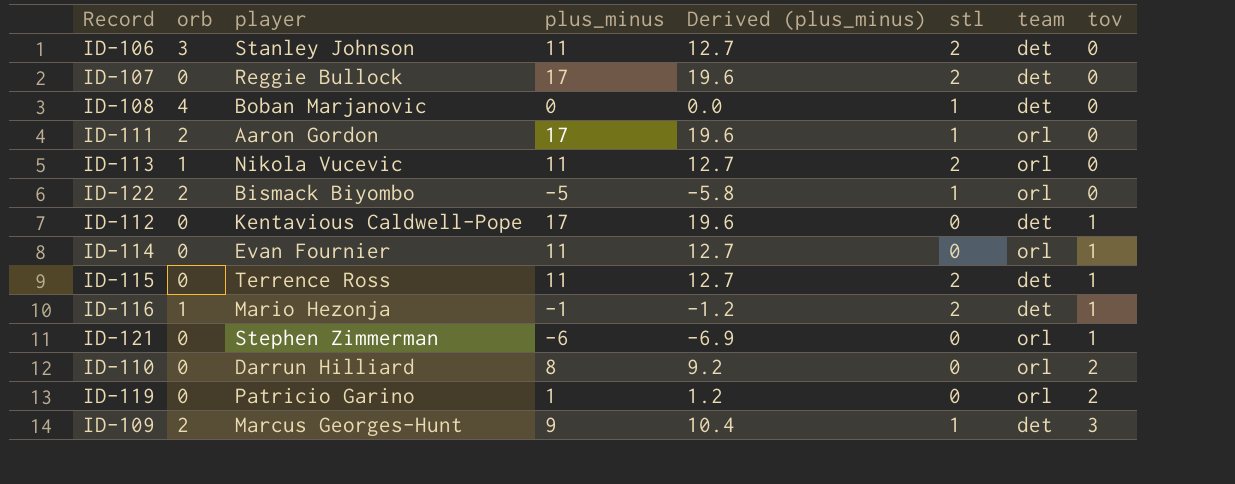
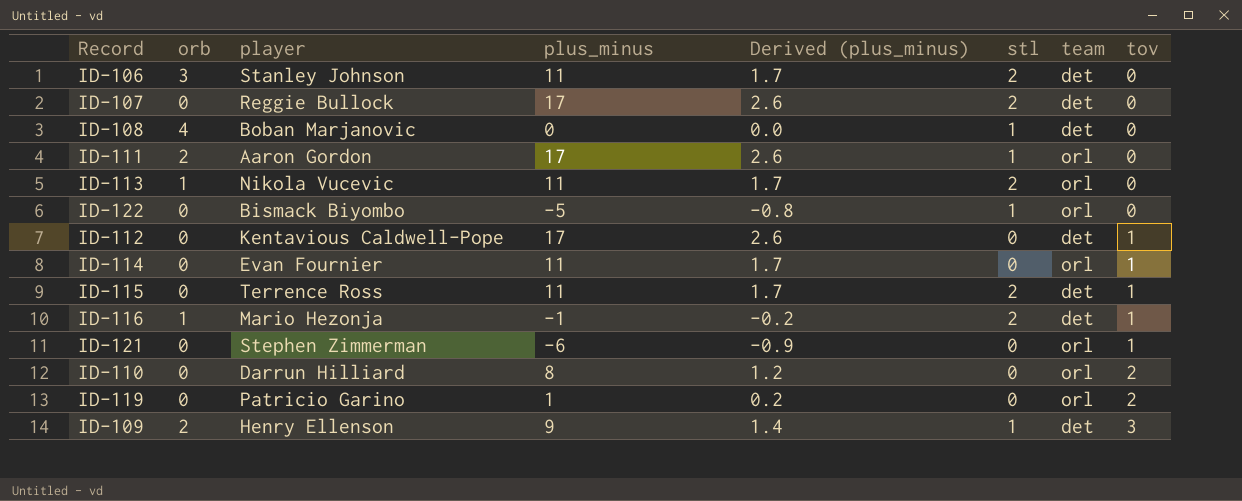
column Derived (plus_minus) | formula: [plus_minus] * 1.15 -> [plus_minus] * 0.15
ID-122 | orb: 2 -> 0
ID-109 | player: Marcus Georges-Hunt -> Henry Ellenson

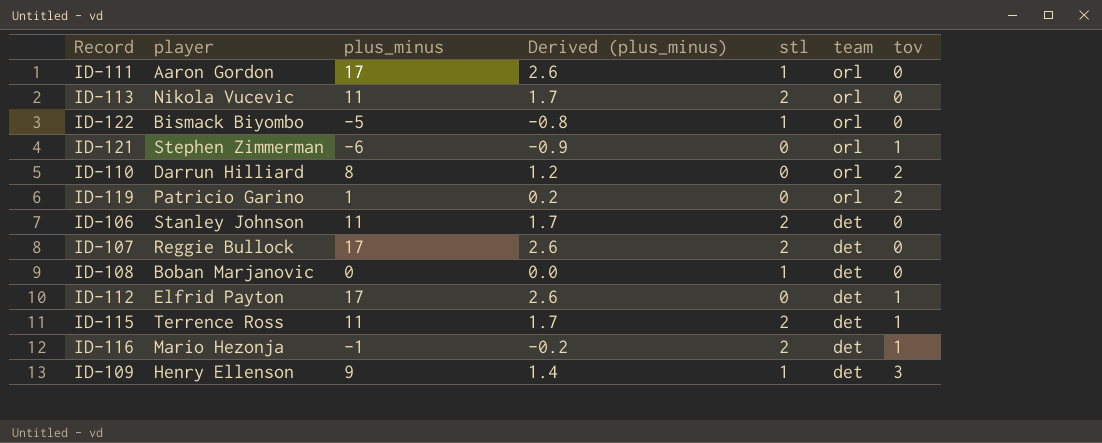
row order: tov ascending -> team descending
column orb | position: 2 -> none
row ID-114: 0 | Evan Fournier | 11 | 1.7 | 0 | orl | 1 -> none
ID-112 | player: Kentavious Caldwell-Pope -> Elfrid Payton

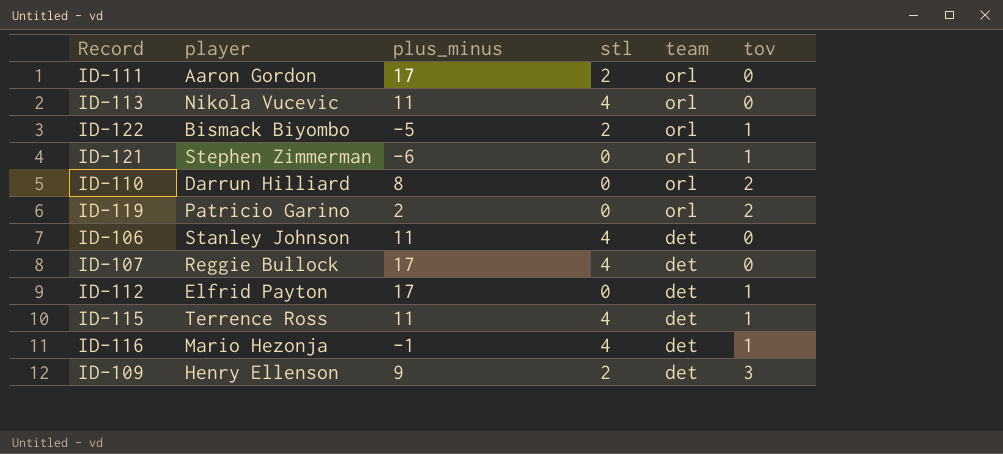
column Derived (plus_minus) | formula: [plus_minus] * 0.15 -> none
row ID-108: Boban Marjanovic | 0 | 0.0 | 1 | det | 0 -> none
ID-111 | stl: 1 -> 2
ID-113 | stl: 2 -> 4
ID-122 | stl: 1 -> 2
ID-122 | tov: 0 -> 1
ID-119 | plus_minus: 1 -> 2
ID-106 | stl: 2 -> 4
ID-107 | stl: 2 -> 4
ID-115 | stl: 2 -> 4
ID-116 | stl: 2 -> 4
ID-109 | stl: 1 -> 2

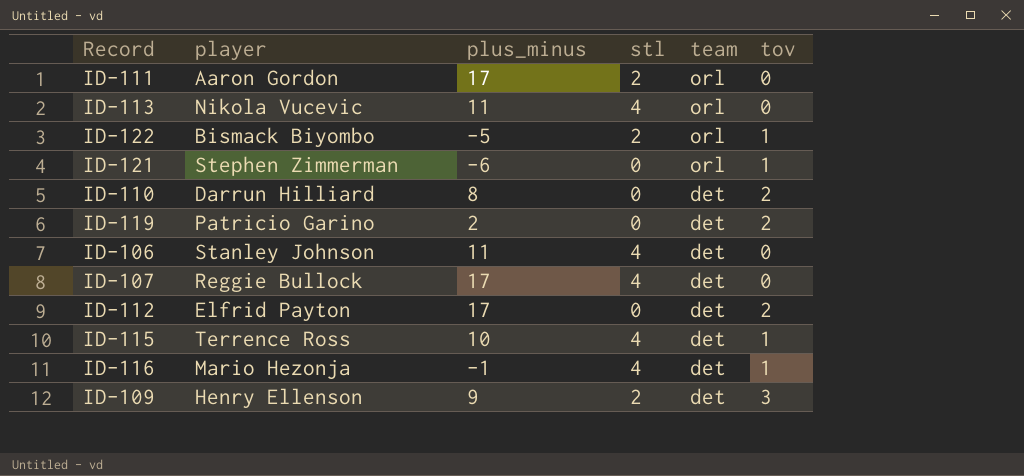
ID-110 | team: orl -> det
ID-119 | team: orl -> det
ID-112 | tov: 1 -> 2
ID-115 | plus_minus: 11 -> 10

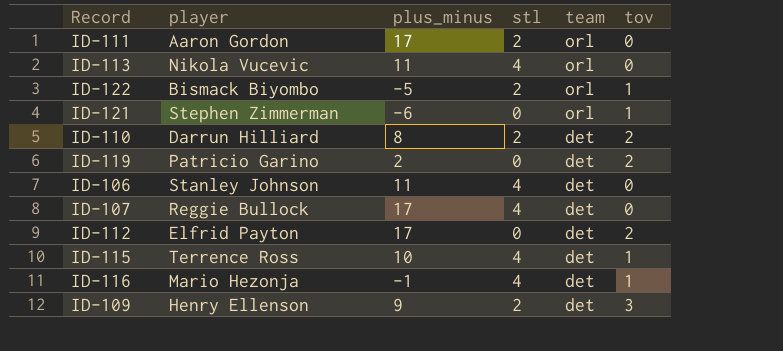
ID-110 | stl: 0 -> 2

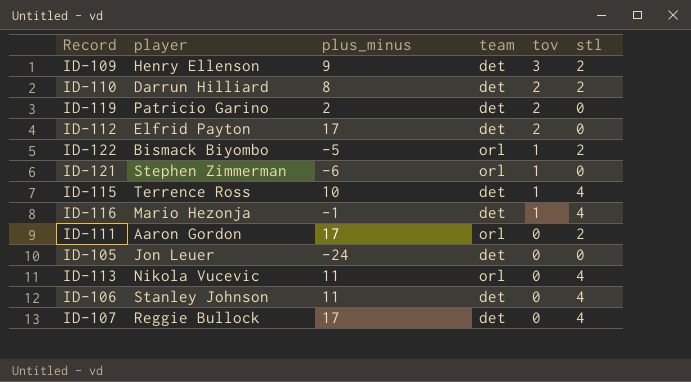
row order: team descending -> tov descending
column stl | position: 4 -> 6
row ID-105: none -> Jon Leuer | -24 | det | 0 | 0

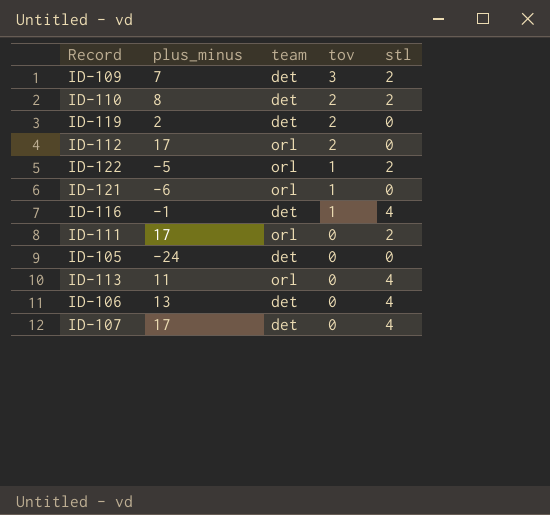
column player | position: 2 -> none
row ID-115: Terrence Ross | 10 | det | 1 | 4 -> none
ID-109 | plus_minus: 9 -> 7
ID-112 | team: det -> orl
ID-106 | plus_minus: 11 -> 13

